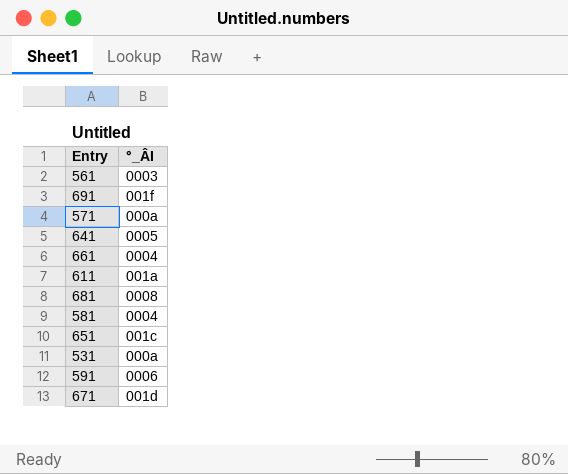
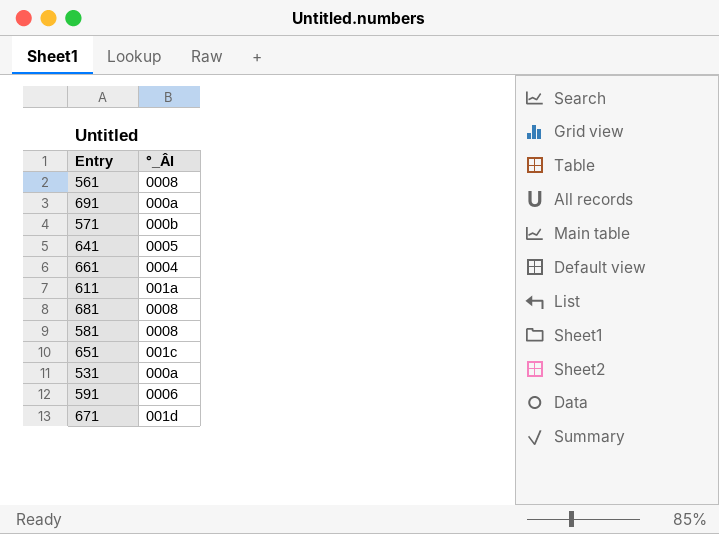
561 | °_ÂI: 0003 -> 0008
691 | °_ÂI: 001f -> 000a
571 | °_ÂI: 000a -> 000b
581 | °_ÂI: 0004 -> 0008

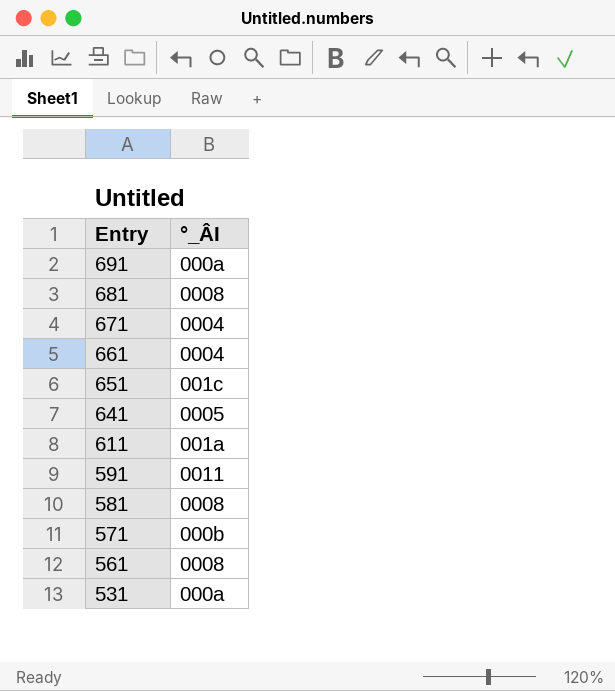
row order: none -> Entry descending
671 | °_ÂI: 001d -> 0004
591 | °_ÂI: 0006 -> 0011

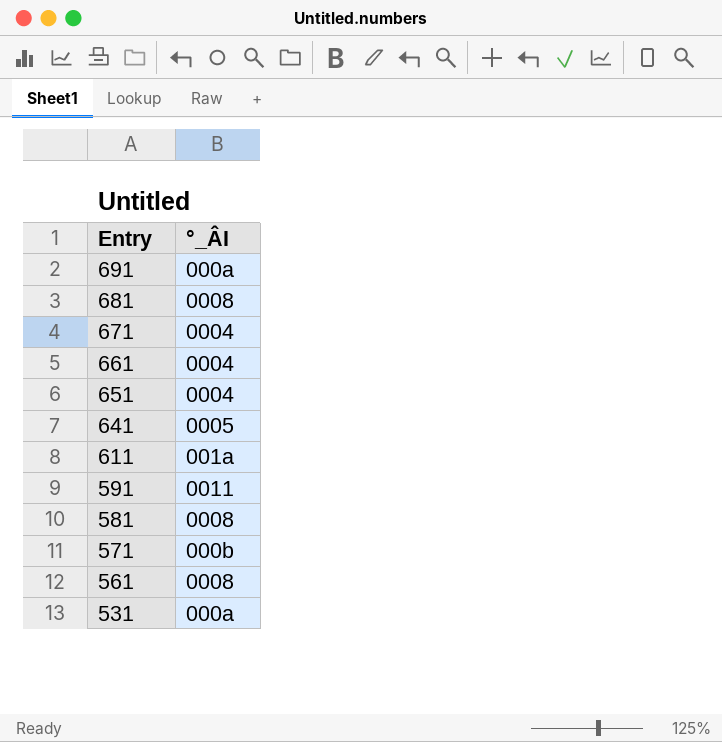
651 | °_ÂI: 001c -> 0004

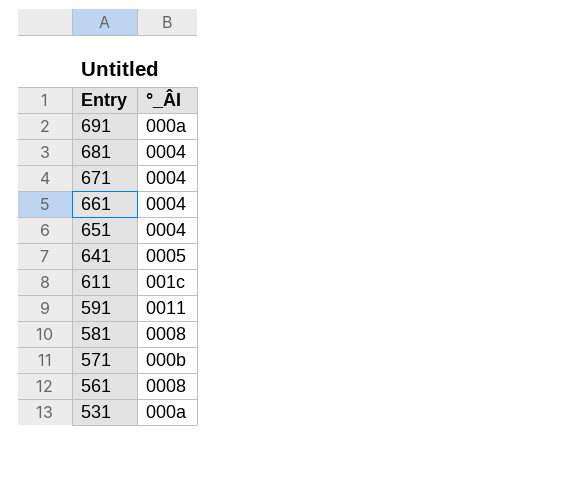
681 | °_ÂI: 0008 -> 0004
611 | °_ÂI: 001a -> 001c

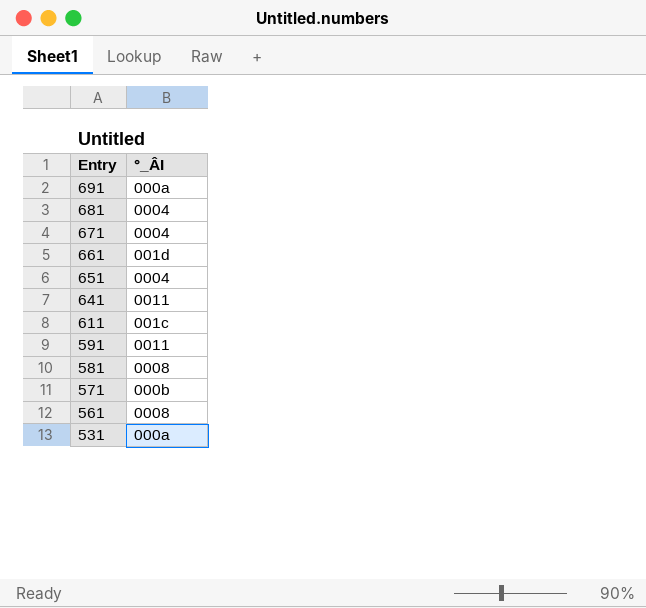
661 | °_ÂI: 0004 -> 001d
641 | °_ÂI: 0005 -> 0011

